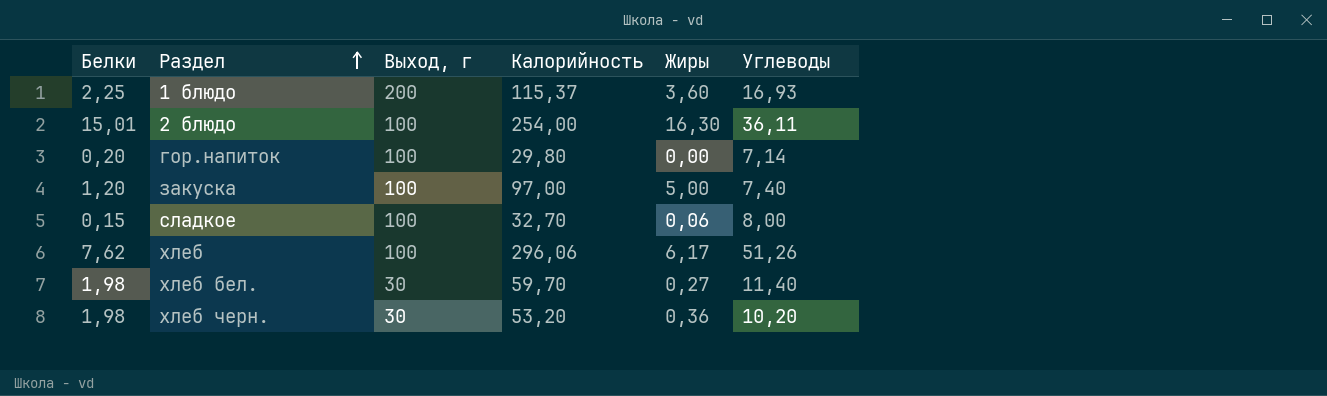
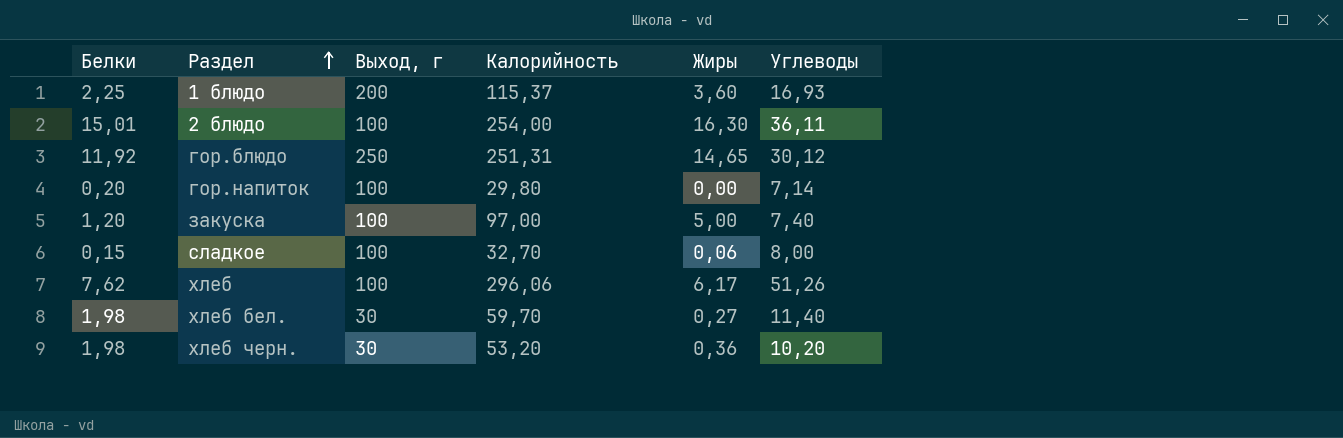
row гор.блюдо: none -> 11,92 | 250 | 251,31 | 14,65 | 30,12

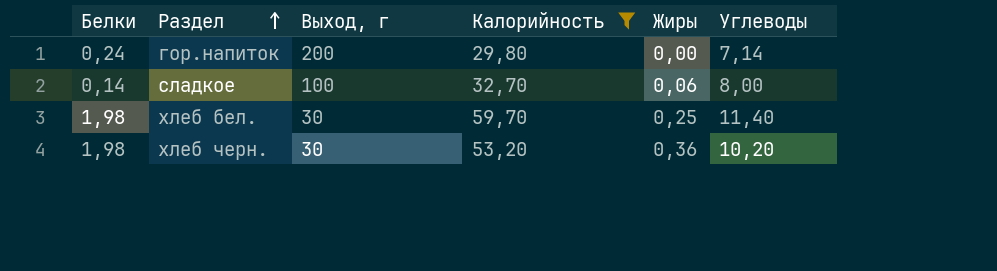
filter: none -> Калорийность <= 59,70
гор.напиток | Белки: 0,20 -> 0,24
гор.напиток | Выход, г: 100 -> 200
сладкое | Белки: 0,15 -> 0,14
хлеб бел. | Жиры: 0,27 -> 0,25

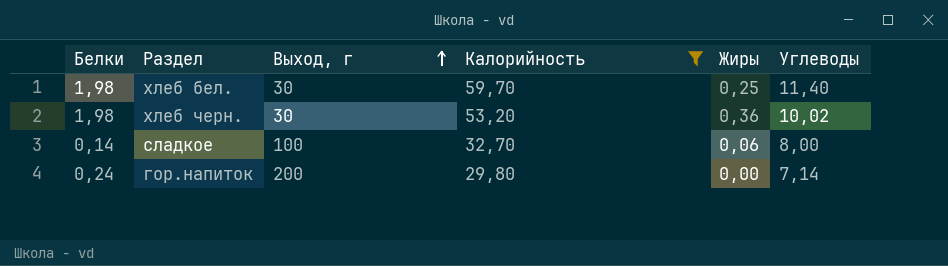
row order: Раздел ascending -> Выход, г ascending
хлеб черн. | Углеводы: 10,20 -> 10,02

